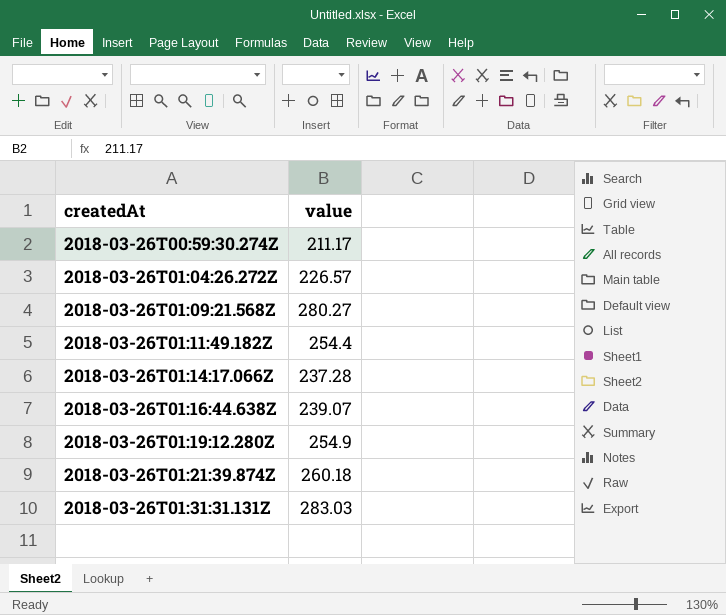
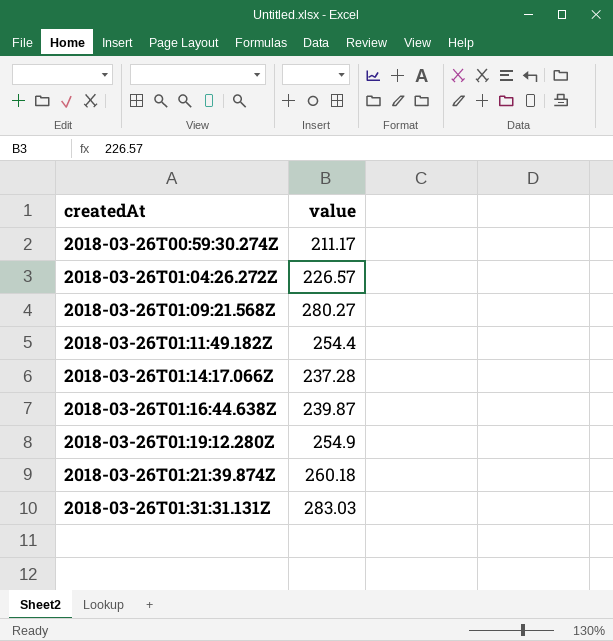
2018-03-26T01:16:44.638Z | value: 239.07 -> 239.87

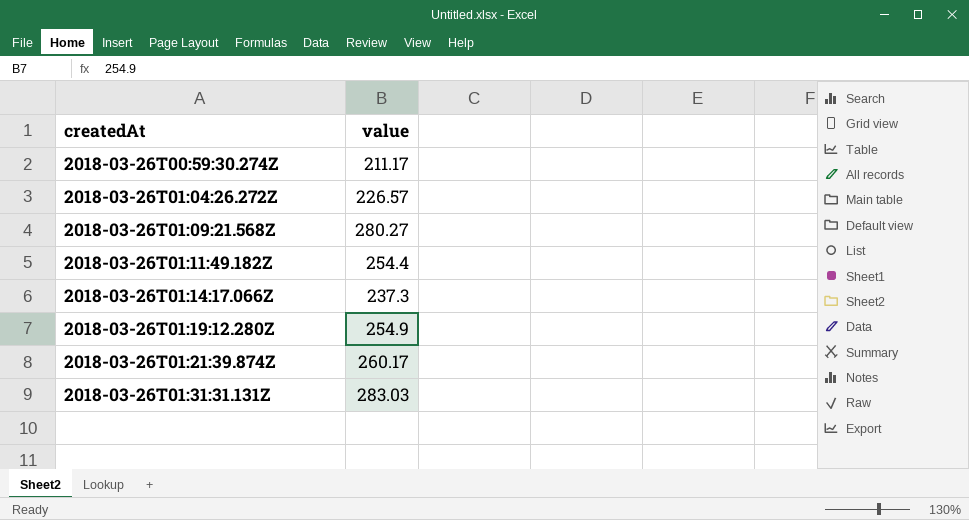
row 2018-03-26T01:16:44.638Z: 239.87 -> none
2018-03-26T01:14:17.066Z | value: 237.28 -> 237.3
2018-03-26T01:21:39.874Z | value: 260.18 -> 260.17

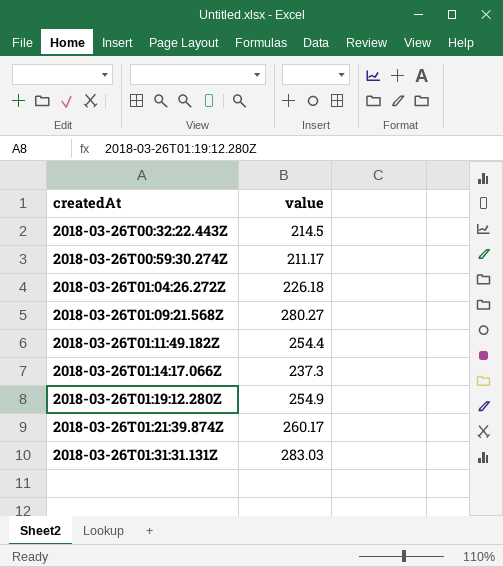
row 2018-03-26T00:32:22.443Z: none -> 214.5
2018-03-26T01:04:26.272Z | value: 226.57 -> 226.18

